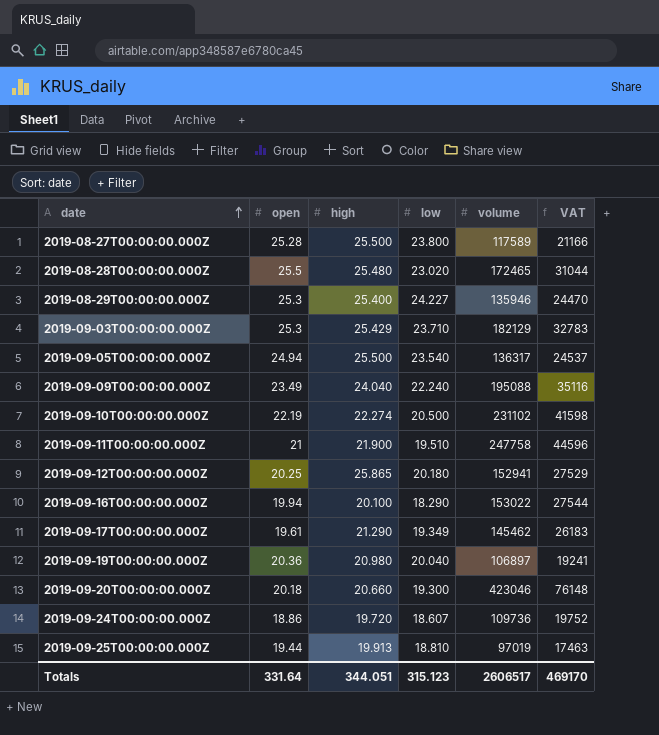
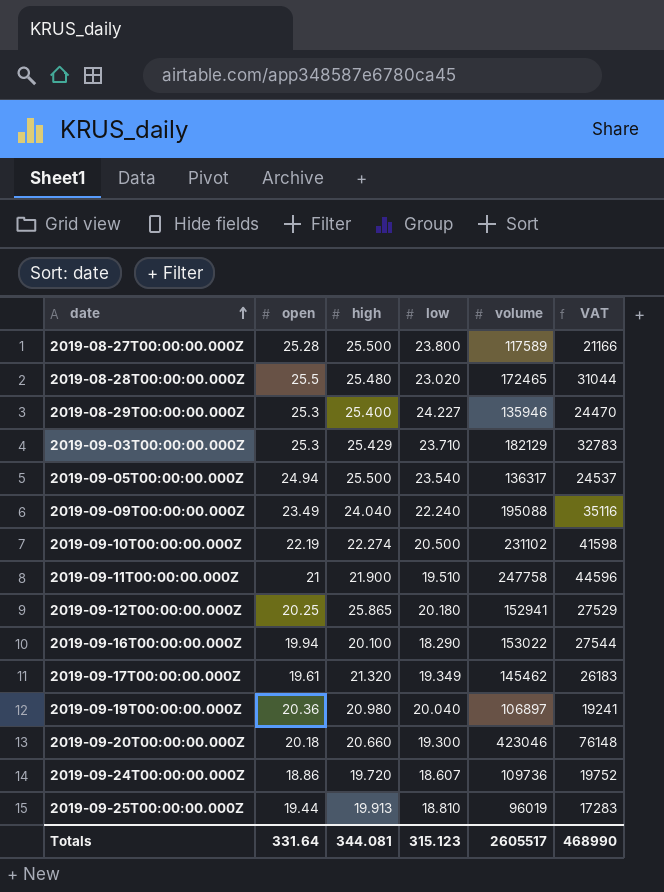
2019-09-17T00:00:00.000Z | high: 21.290 -> 21.320
2019-09-25T00:00:00.000Z | volume: 97019 -> 96019
2019-09-25T00:00:00.000Z | VAT: 17463 -> 17283
Totals | high: 344.051 -> 344.081
Totals | volume: 2606517 -> 2605517
Totals | VAT: 469170 -> 468990

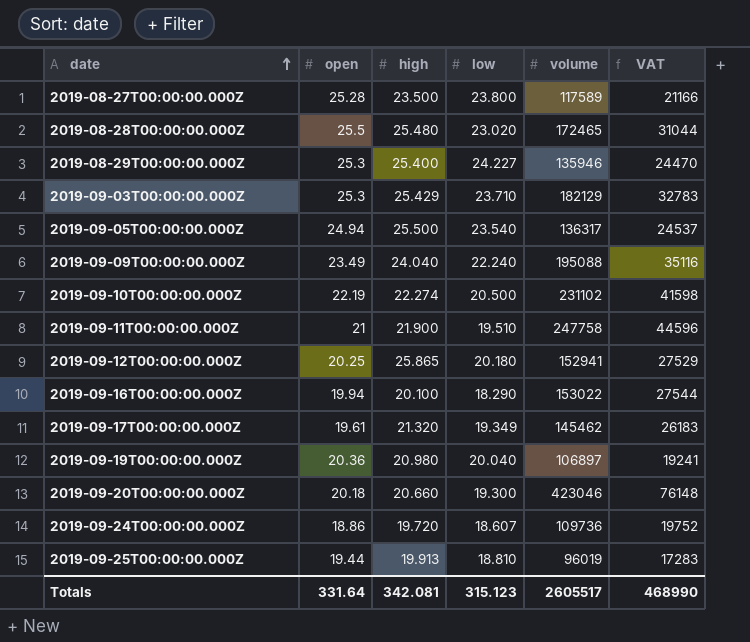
2019-08-27T00:00:00.000Z | high: 25.500 -> 23.500
Totals | high: 344.081 -> 342.081

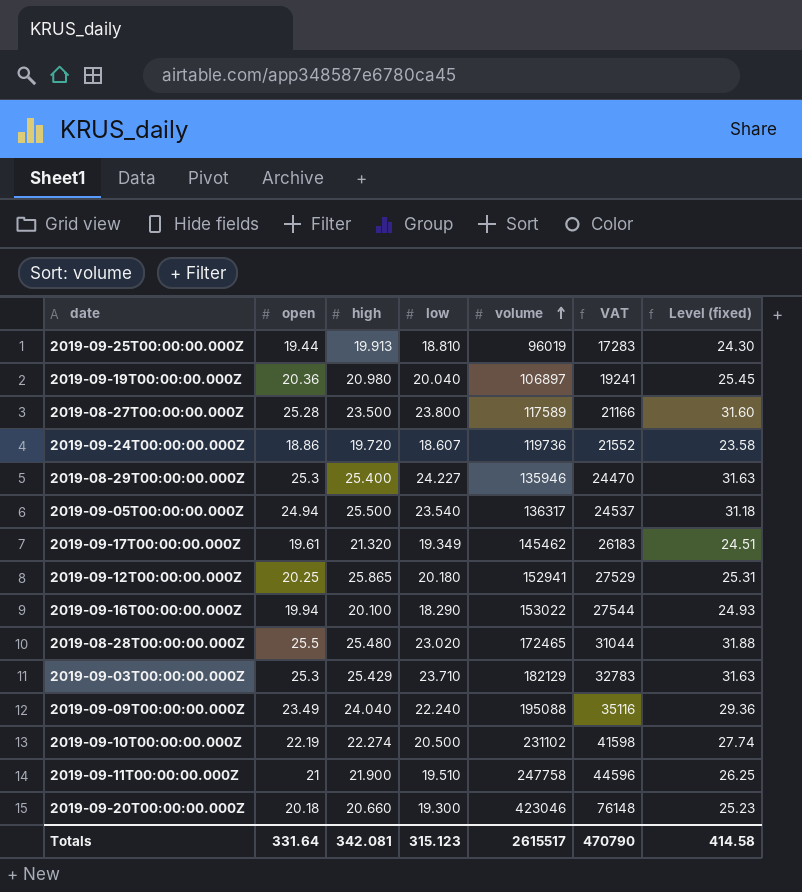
row order: date ascending -> volume ascending
column Level (fixed) | formula: none -> [open] * 1.25
2019-09-24T00:00:00.000Z | volume: 109736 -> 119736
2019-09-24T00:00:00.000Z | VAT: 19752 -> 21552
Totals | volume: 2605517 -> 2615517
Totals | VAT: 468990 -> 470790

